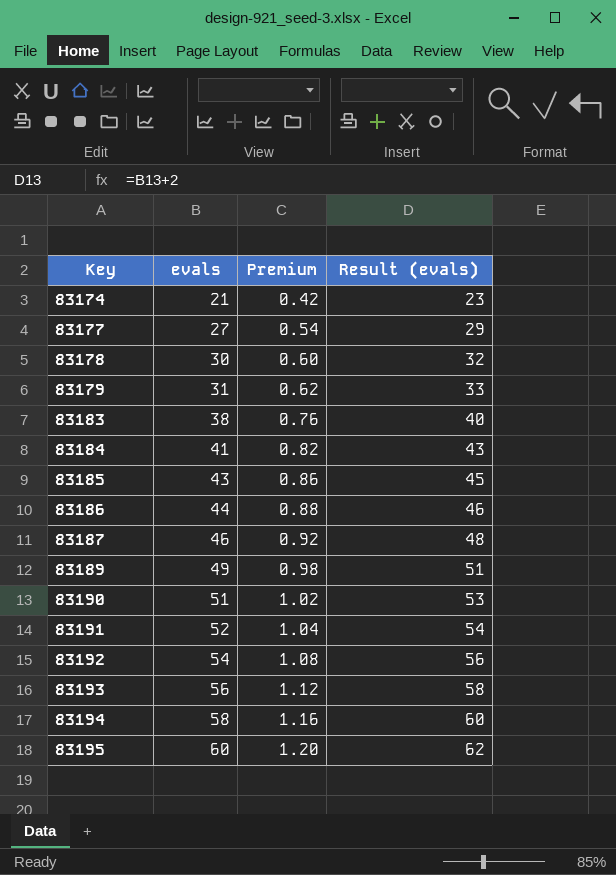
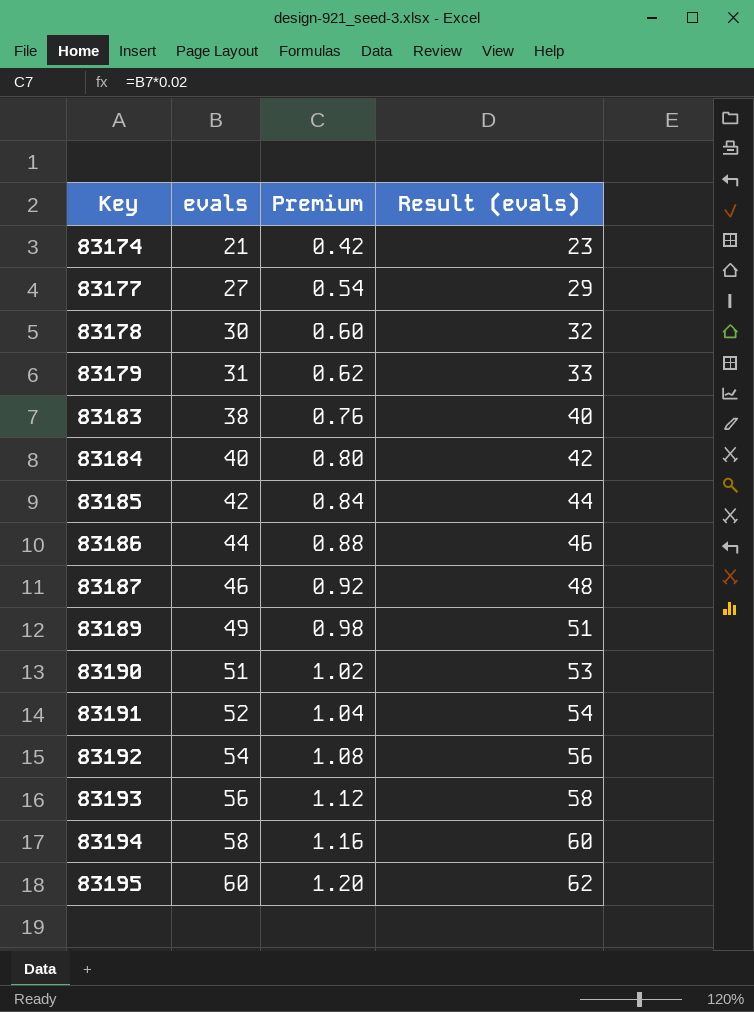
83184 | evals: 41 -> 40
83184 | Premium: 0.82 -> 0.80
83184 | Result (evals): 43 -> 42
83185 | evals: 43 -> 42
83185 | Premium: 0.86 -> 0.84
83185 | Result (evals): 45 -> 44

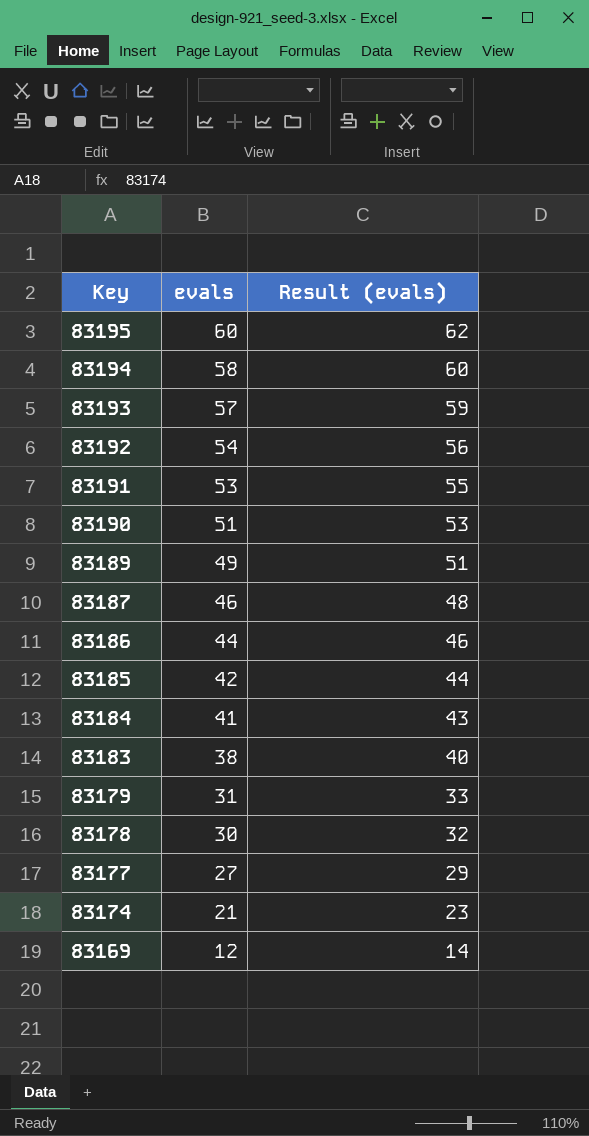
row order: Key ascending -> Key descending
column Premium | formula: [evals] * 0.02 -> none
83193 | evals: 56 -> 57
83193 | Result (evals): 58 -> 59
83191 | evals: 52 -> 53
83191 | Result (evals): 54 -> 55
83184 | evals: 40 -> 41
83184 | Result (evals): 42 -> 43
row 83169: none -> 12 | 14

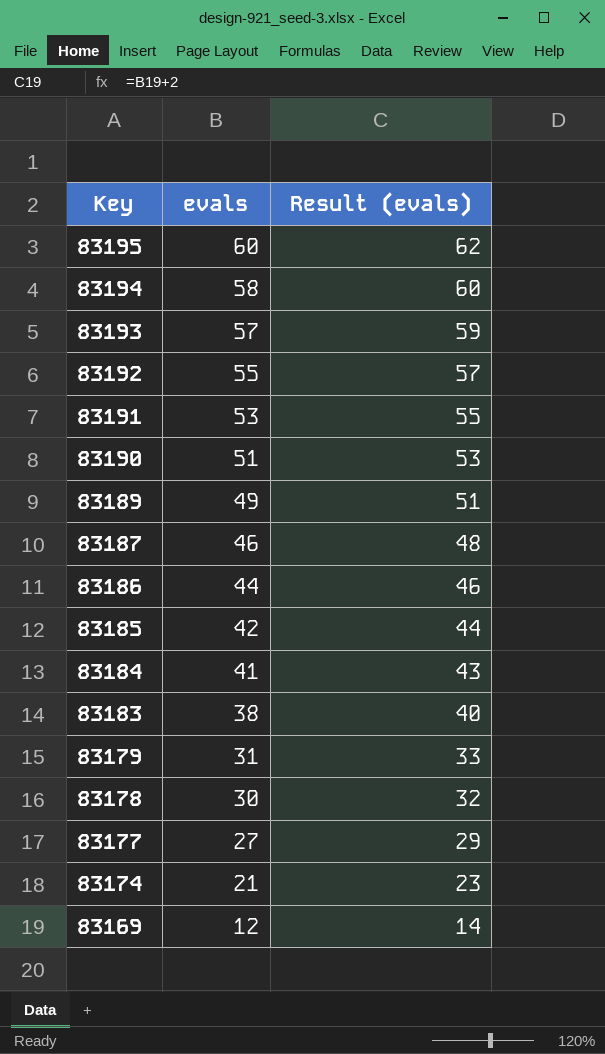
83192 | evals: 54 -> 55
83192 | Result (evals): 56 -> 57

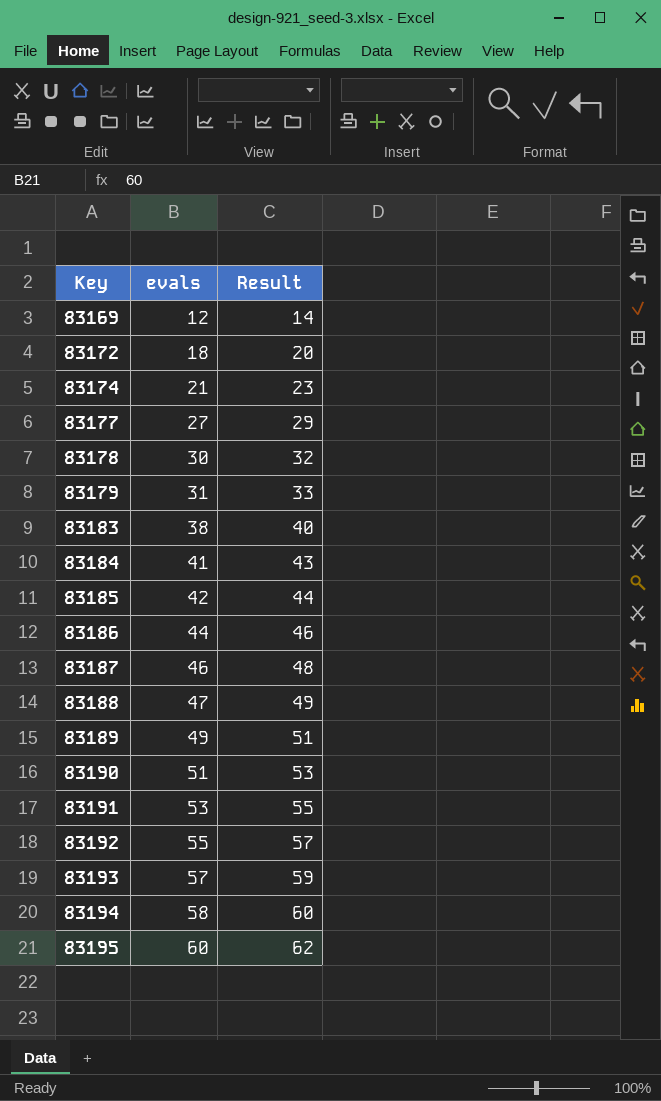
row order: Key descending -> Key ascending
column name: Result (evals) -> Result
row 83172: none -> 18 | 20
row 83188: none -> 47 | 49

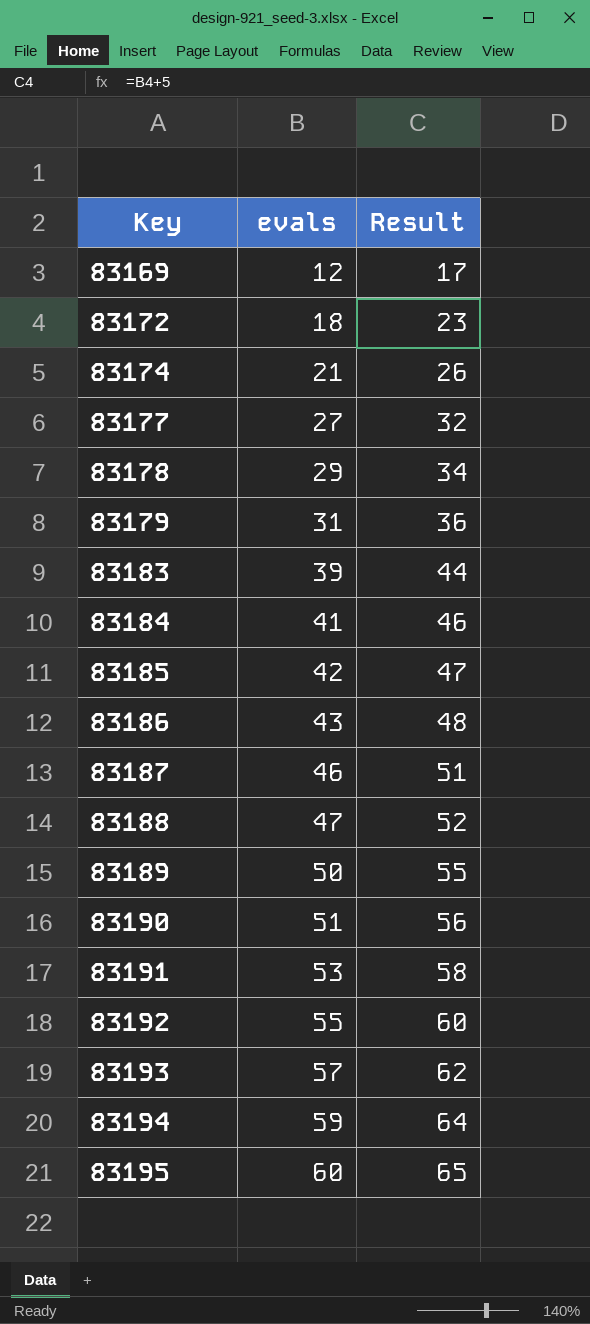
column Result | formula: [evals] + 2 -> [evals] + 5
83178 | evals: 30 -> 29
83183 | evals: 38 -> 39
83186 | evals: 44 -> 43
83189 | evals: 49 -> 50
83194 | evals: 58 -> 59

